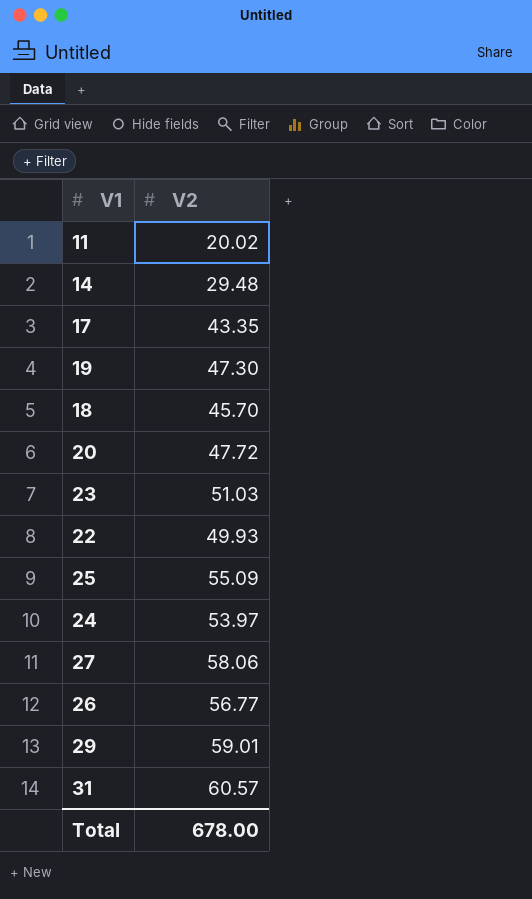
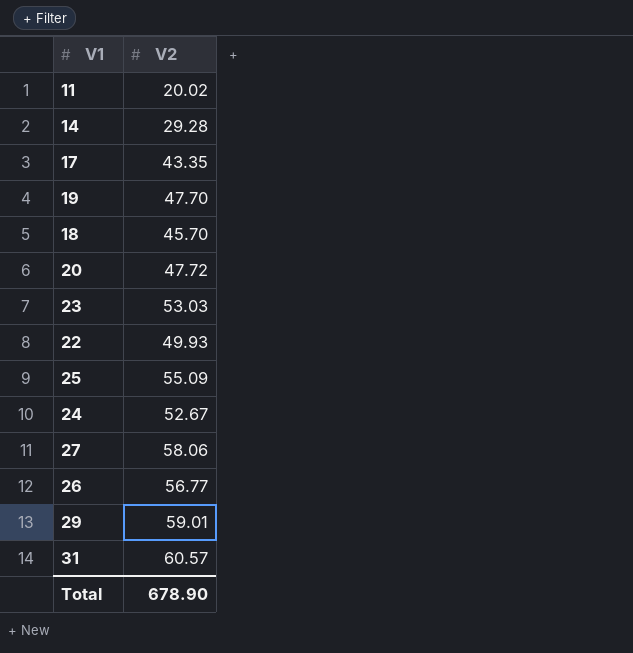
14 | V2: 29.48 -> 29.28
19 | V2: 47.30 -> 47.70
23 | V2: 51.03 -> 53.03
24 | V2: 53.97 -> 52.67
Total | V2: 678.00 -> 678.90

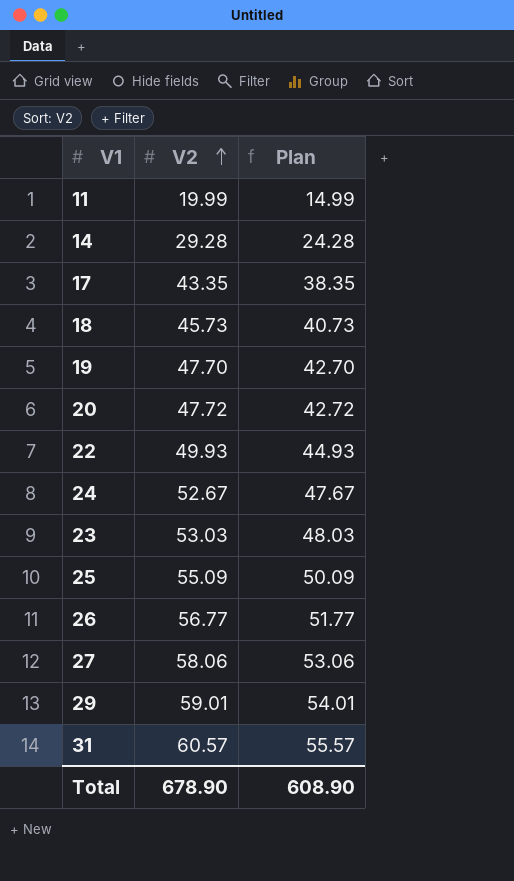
row order: none -> V2 ascending
column Plan | formula: none -> [V2] - 5
11 | V2: 20.02 -> 19.99
18 | V2: 45.70 -> 45.73

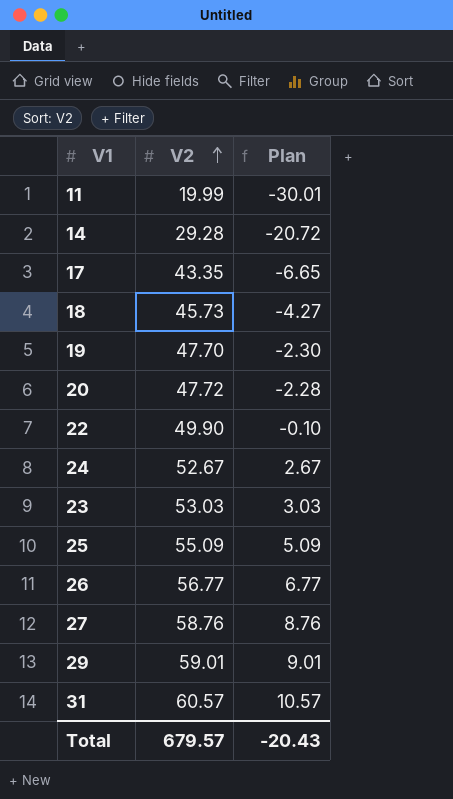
column Plan | formula: [V2] - 5 -> [V2] - 50
22 | V2: 49.93 -> 49.90
27 | V2: 58.06 -> 58.76
Total | V2: 678.90 -> 679.57
Total | Plan: 608.90 -> -20.43

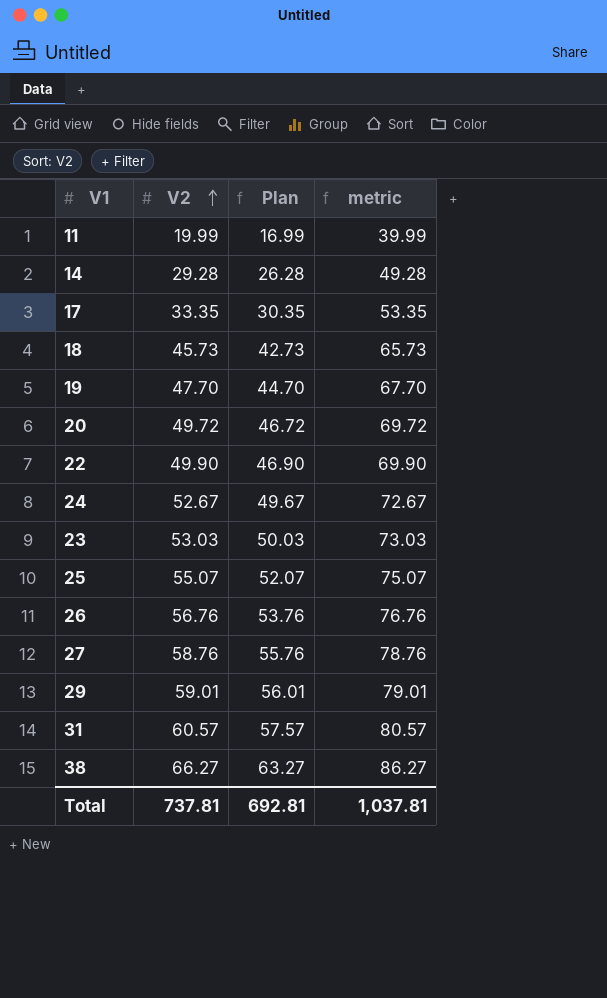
column Plan | formula: [V2] - 50 -> [V2] - 3
column metric | formula: none -> [V2] + 20
17 | V2: 43.35 -> 33.35
20 | V2: 47.72 -> 49.72
25 | V2: 55.09 -> 55.07
26 | V2: 56.77 -> 56.76
row 38: none -> 66.27 | 63.27 | 86.27
Total | V2: 679.57 -> 737.81
Total | Plan: -20.43 -> 692.81

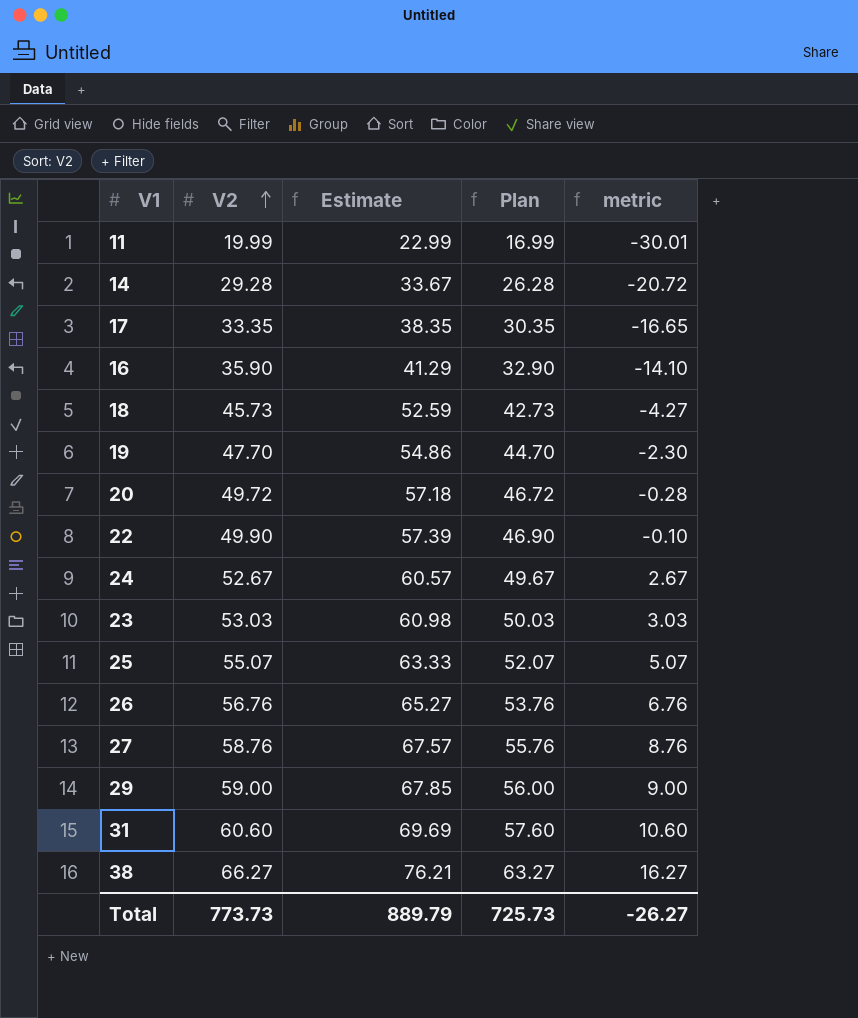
column Estimate | formula: none -> [V2] * 1.15
column metric | formula: [V2] + 20 -> [V2] - 50
row 16: none -> 35.90 | 41.29 | 32.90 | -14.10
29 | V2: 59.01 -> 59.00
29 | Plan: 56.01 -> 56.00
31 | V2: 60.57 -> 60.60
31 | Plan: 57.57 -> 57.60
Total | V2: 737.81 -> 773.73
Total | Plan: 692.81 -> 725.73
Total | metric: 1,037.81 -> -26.27

